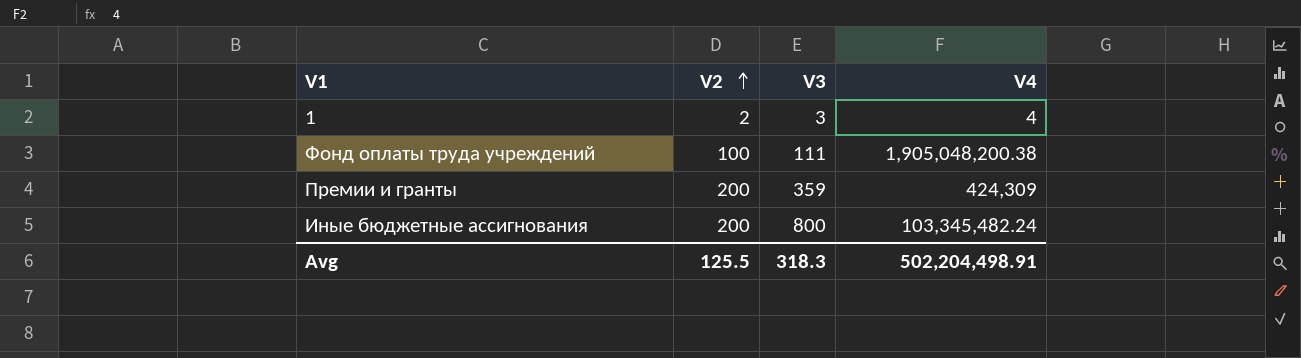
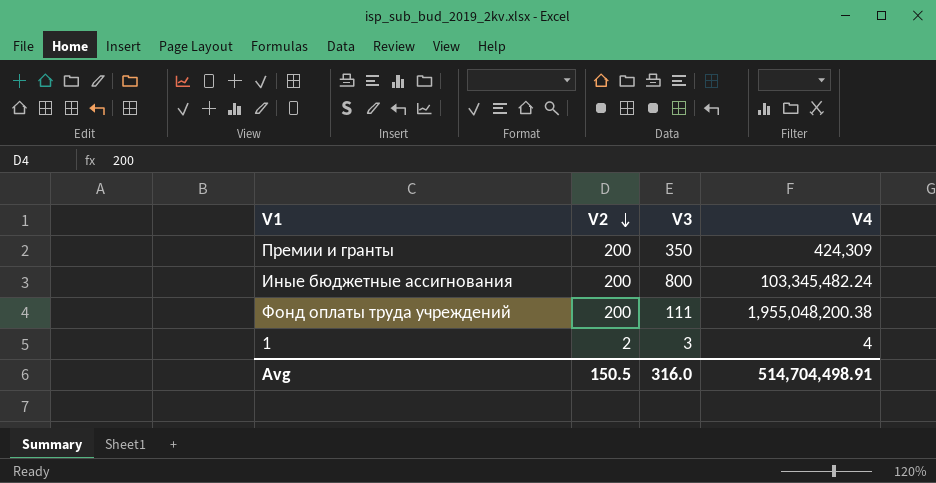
row order: V2 ascending -> V2 descending
Премии и гранты | V3: 359 -> 350
Фонд оплаты труда учреждений | V2: 100 -> 200
Фонд оплаты труда учреждений | V4: 1,905,048,200.38 -> 1,955,048,200.38
Avg | V2: 125.5 -> 150.5
Avg | V3: 318.3 -> 316.0
Avg | V4: 502,204,498.91 -> 514,704,498.91

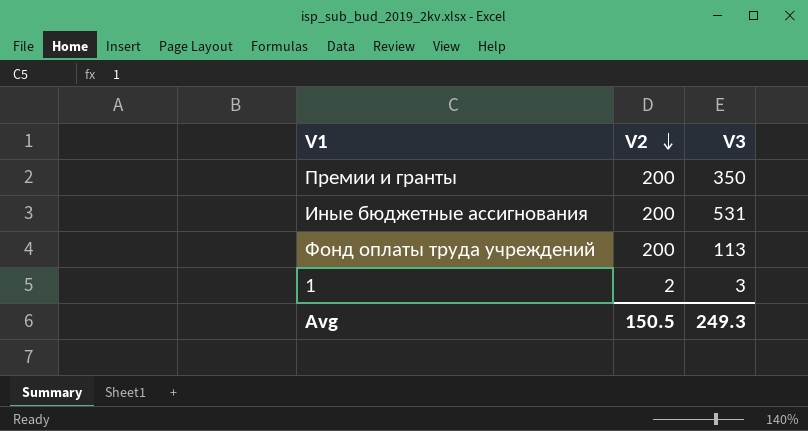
column V4 | position: 4 -> none
Иные бюджетные ассигнования | V3: 800 -> 531
Фонд оплаты труда учреждений | V3: 111 -> 113
Avg | V3: 316.0 -> 249.3

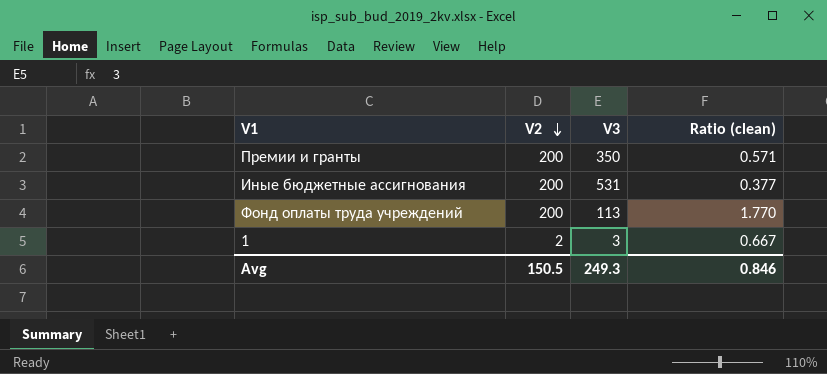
column Ratio (clean) | formula: none -> [V2] / [V3]

